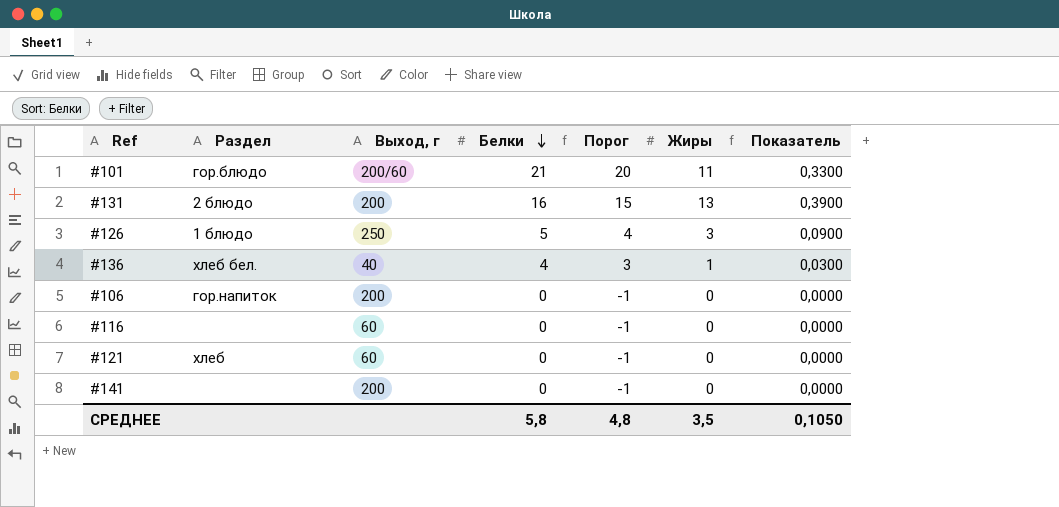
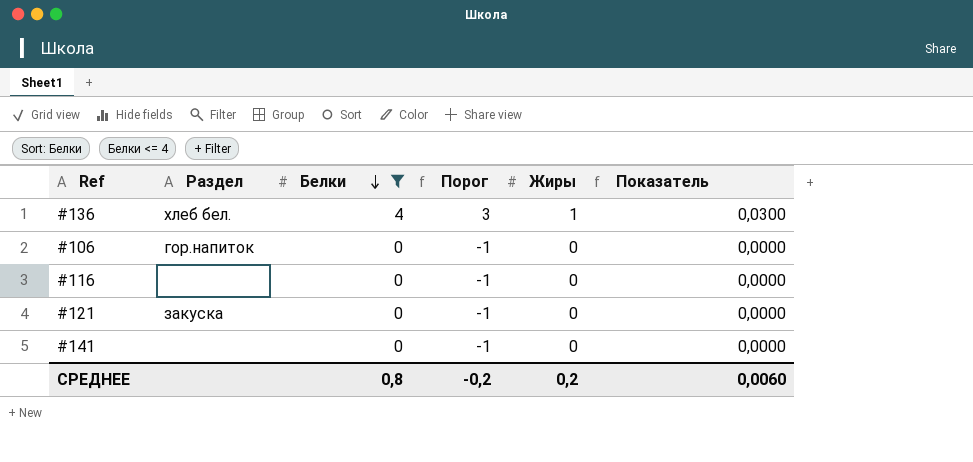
filter: none -> Белки <= 4
column Выход, г | position: 3 -> none
#121 | Раздел: хлеб -> закуска
СРЕДНЕЕ | Белки: 5,8 -> 0,8
СРЕДНЕЕ | Порог: 4,8 -> -0,2
СРЕДНЕЕ | Жиры: 3,5 -> 0,2
СРЕДНЕЕ | Показатель: 0,1050 -> 0,0060

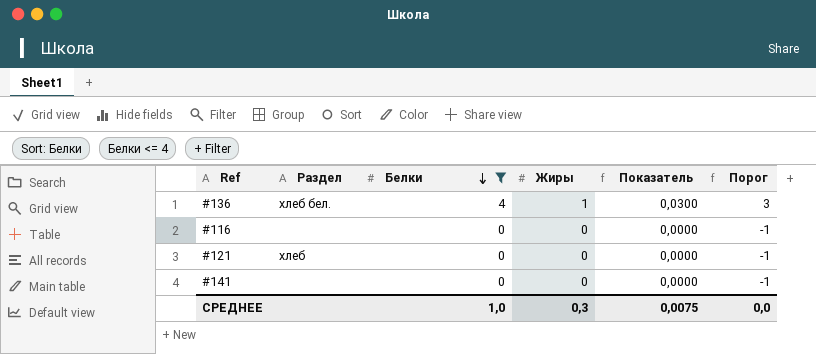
column Порог | position: 4 -> 6
row #106: гор.напиток | 0 | -1 | 0 | 0,0000 -> none
#121 | Раздел: закуска -> хлеб
СРЕДНЕЕ | Белки: 0,8 -> 1,0
СРЕДНЕЕ | Жиры: 0,2 -> 0,3
СРЕДНЕЕ | Показатель: 0,0060 -> 0,0075
СРЕДНЕЕ | Порог: -0,2 -> 0,0

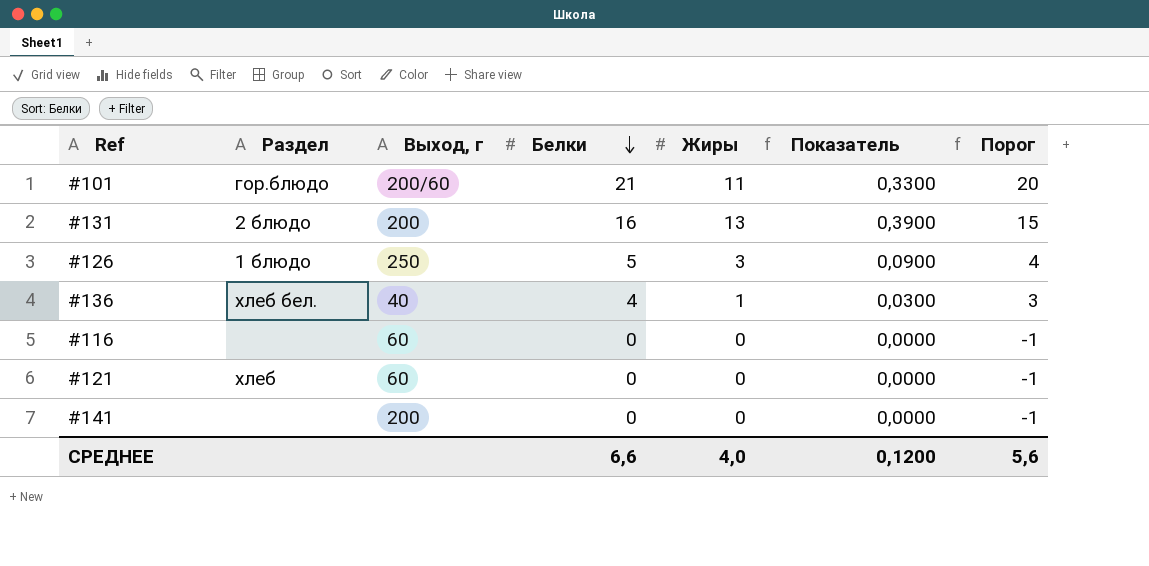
filter: Белки <= 4 -> none
column Выход, г | position: none -> 3
СРЕДНЕЕ | Белки: 1,0 -> 6,6
СРЕДНЕЕ | Жиры: 0,3 -> 4,0
СРЕДНЕЕ | Показатель: 0,0075 -> 0,1200
СРЕДНЕЕ | Порог: 0,0 -> 5,6

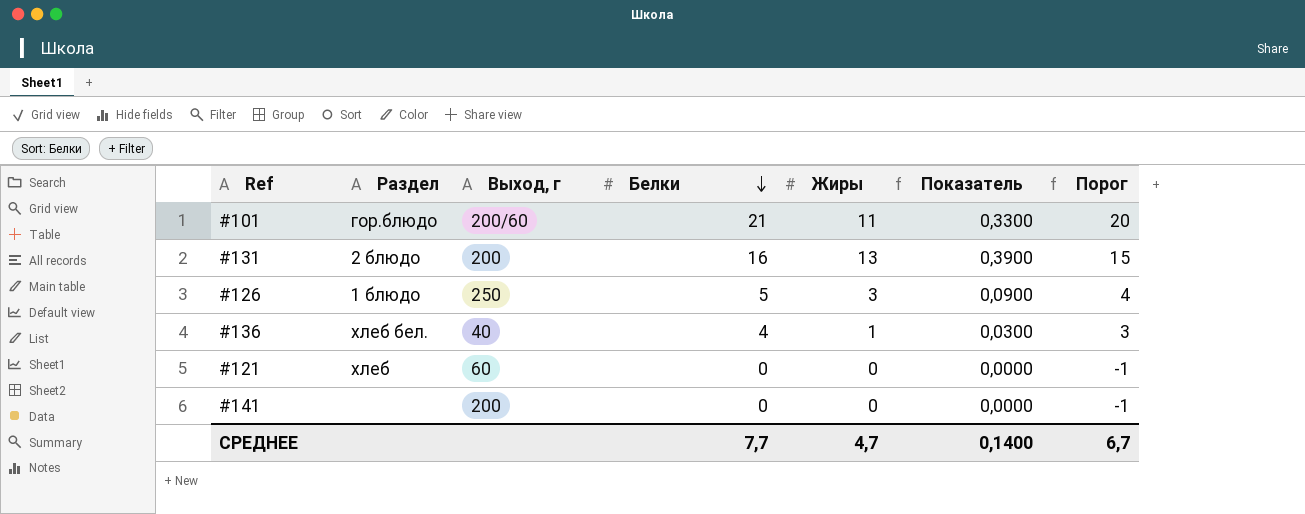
row #116: none | 60 | 0 | 0 | 0,0000 | -1 -> none
СРЕДНЕЕ | Белки: 6,6 -> 7,7
СРЕДНЕЕ | Жиры: 4,0 -> 4,7
СРЕДНЕЕ | Показатель: 0,1200 -> 0,1400
СРЕДНЕЕ | Порог: 5,6 -> 6,7

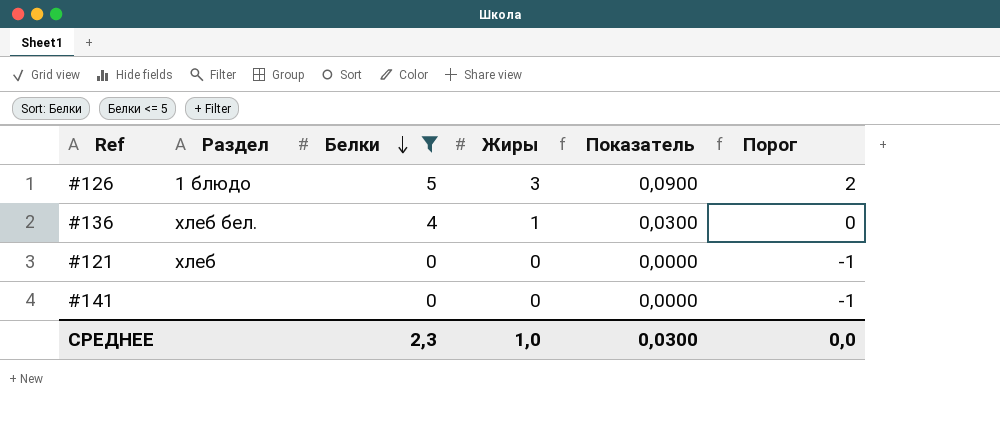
filter: none -> Белки <= 5
column Выход, г | position: 3 -> none
column Порог | formula: [Белки] - 1 -> [Жиры] - 1
СРЕДНЕЕ | Белки: 7,7 -> 2,3
СРЕДНЕЕ | Жиры: 4,7 -> 1,0
СРЕДНЕЕ | Показатель: 0,1400 -> 0,0300
СРЕДНЕЕ | Порог: 6,7 -> 0,0

